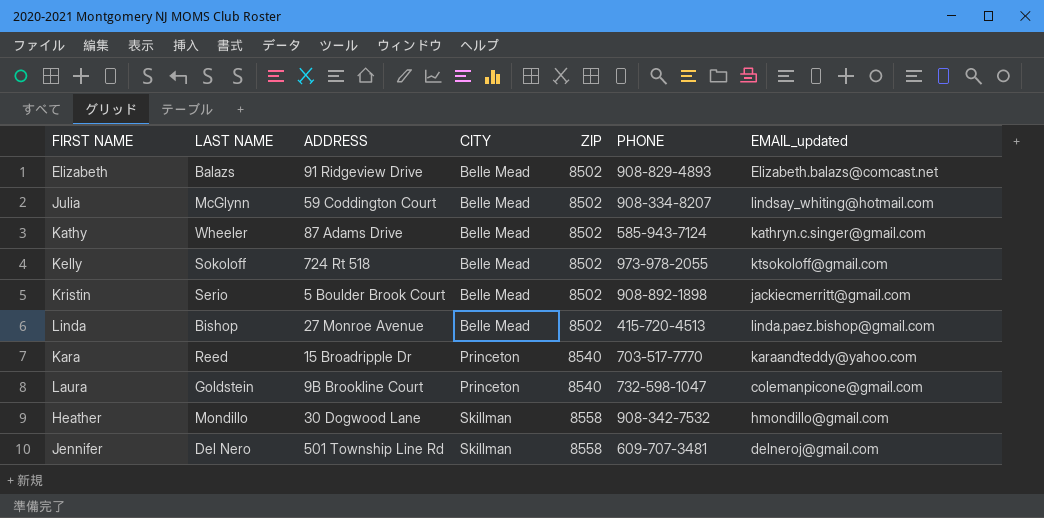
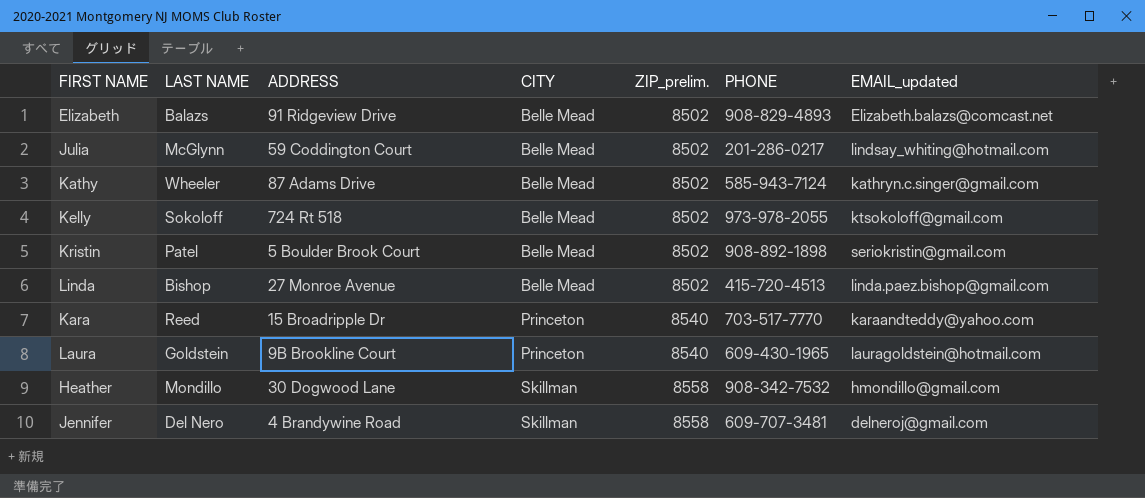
column name: ZIP -> ZIP_prelim.
Julia | PHONE: 908-334-8207 -> 201-286-0217
Kristin | LAST NAME: Serio -> Patel
Kristin | EMAIL_updated: jackiecmerritt@gmail.com -> seriokristin@gmail.com
Laura | PHONE: 732-598-1047 -> 609-430-1965
Laura | EMAIL_updated: colemanpicone@gmail.com -> lauragoldstein@hotmail.com
Jennifer | ADDRESS: 501 Township Line Rd -> 4 Brandywine Road

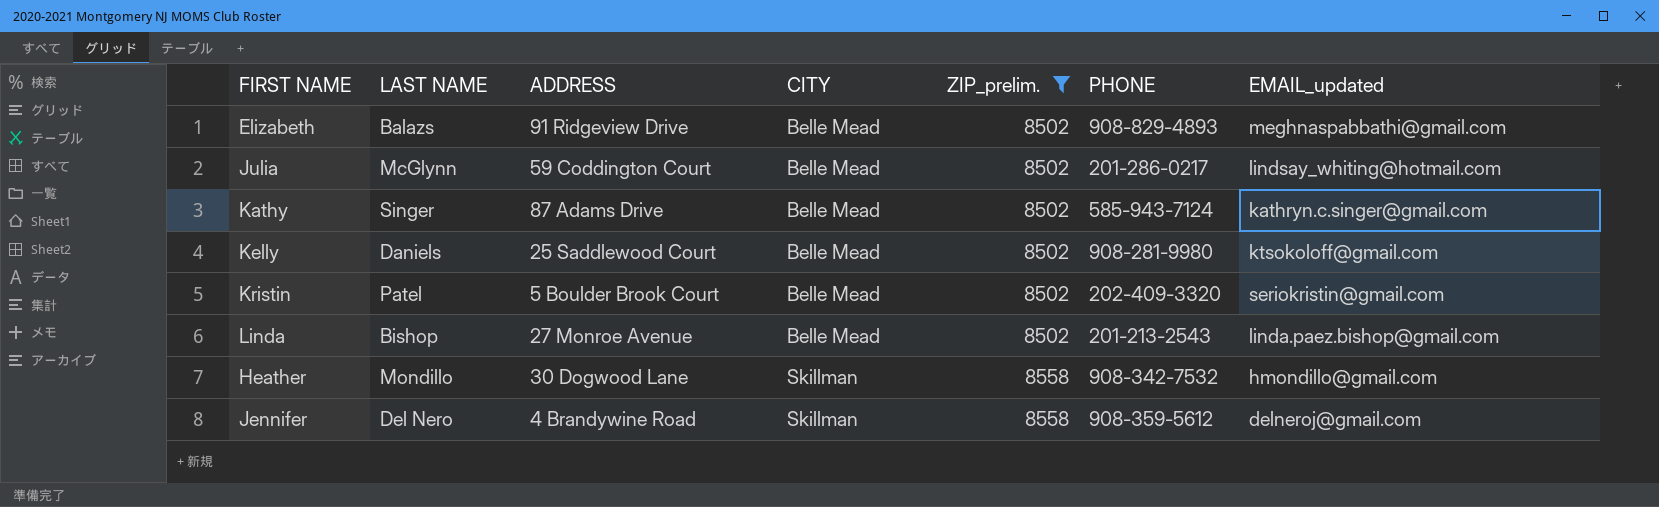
filter: none -> ZIP_prelim. != 8540
Elizabeth | EMAIL_updated: Elizabeth.balazs@comcast.net -> meghnaspabbathi@gmail.com
Kathy | LAST NAME: Wheeler -> Singer
Kelly | LAST NAME: Sokoloff -> Daniels
Kelly | ADDRESS: 724 Rt 518 -> 25 Saddlewood Court
Kelly | PHONE: 973-978-2055 -> 908-281-9980
Kristin | PHONE: 908-892-1898 -> 202-409-3320
Linda | PHONE: 415-720-4513 -> 201-213-2543
Jennifer | PHONE: 609-707-3481 -> 908-359-5612

